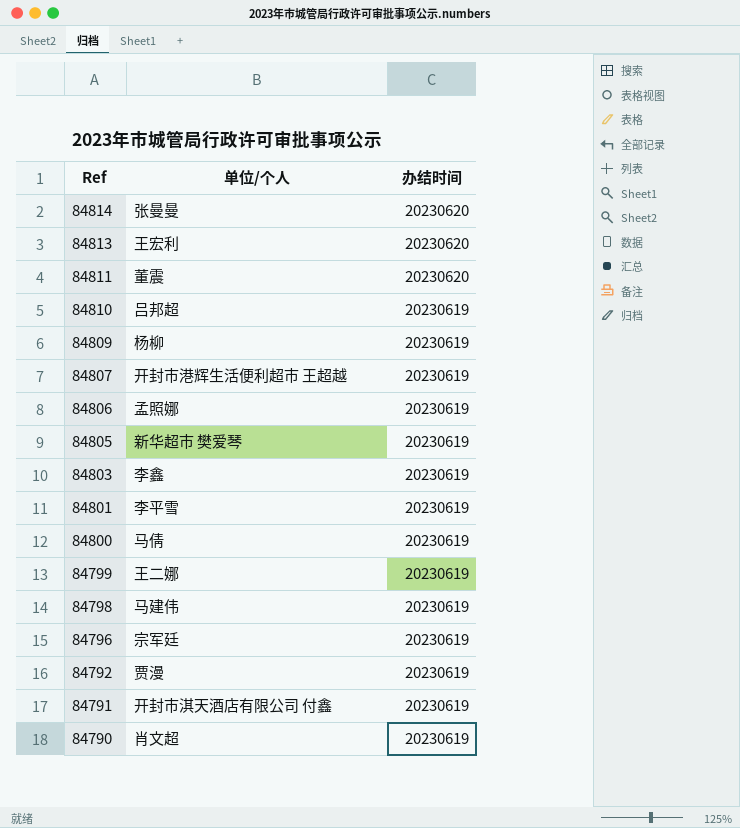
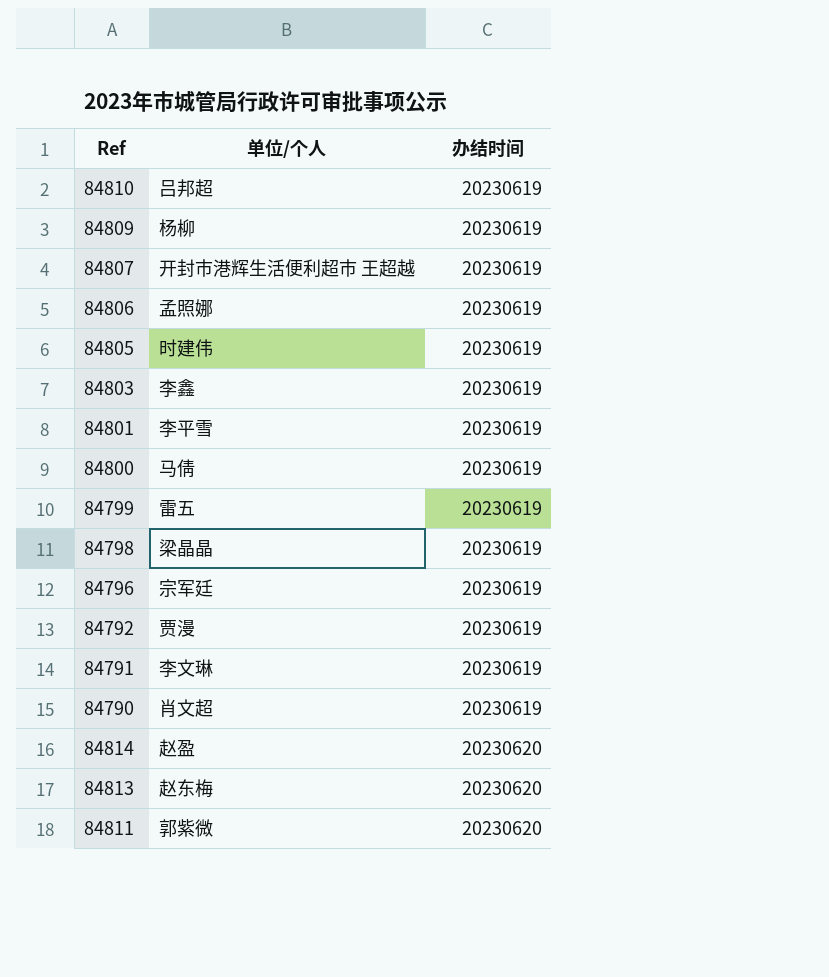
row order: Ref descending -> 办结时间 ascending
84805 | 单位/个人: 新华超市 樊爱琴 -> 时建伟
84799 | 单位/个人: 王二娜 -> 雷五
84798 | 单位/个人: 马建伟 -> 梁晶晶
84791 | 单位/个人: 开封市淇天酒店有限公司 付鑫 -> 李文琳
84814 | 单位/个人: 张曼曼 -> 赵盈
84813 | 单位/个人: 王宏利 -> 赵东梅
84811 | 单位/个人: 董震 -> 郭紫微

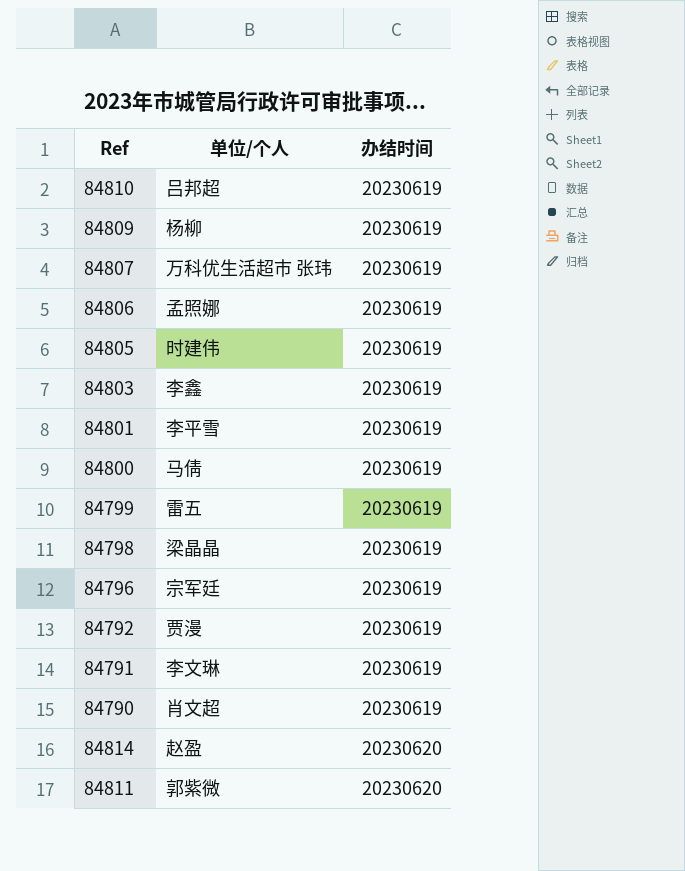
row 84813: 赵东梅 | 20230620 -> none
84807 | 单位/个人: 开封市港辉生活便利超市 王超越 -> 万科优生活超市 张玮

